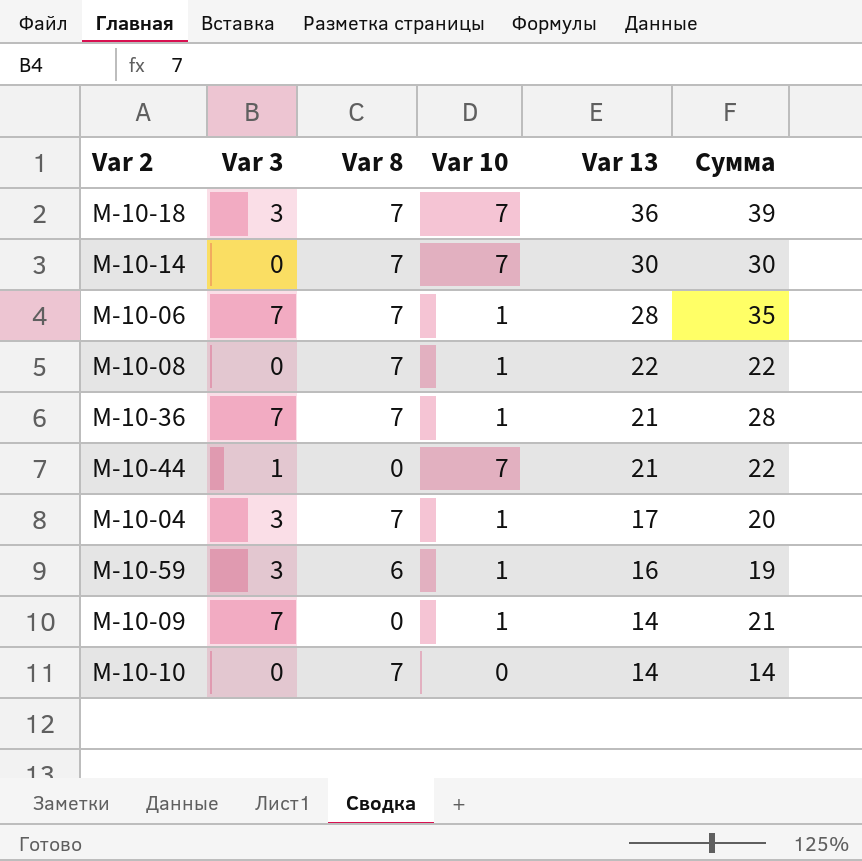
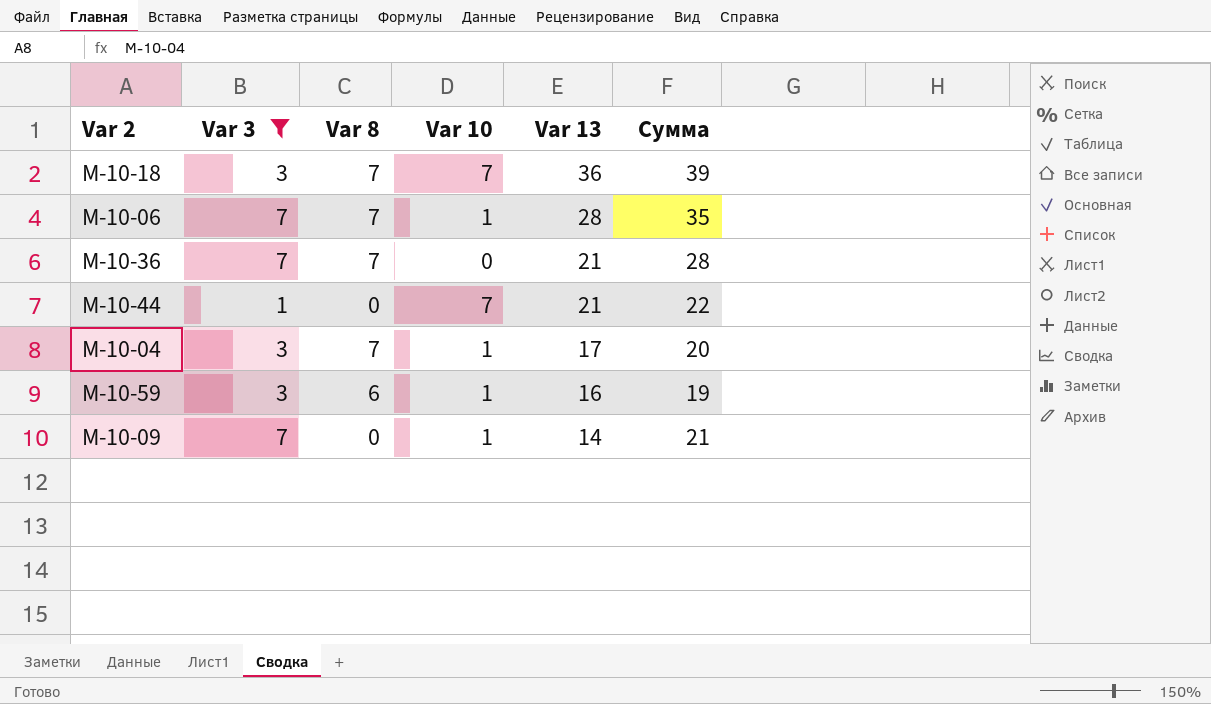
filter: none -> Var 3 != 0
М-10-36 | Var 10: 1 -> 0

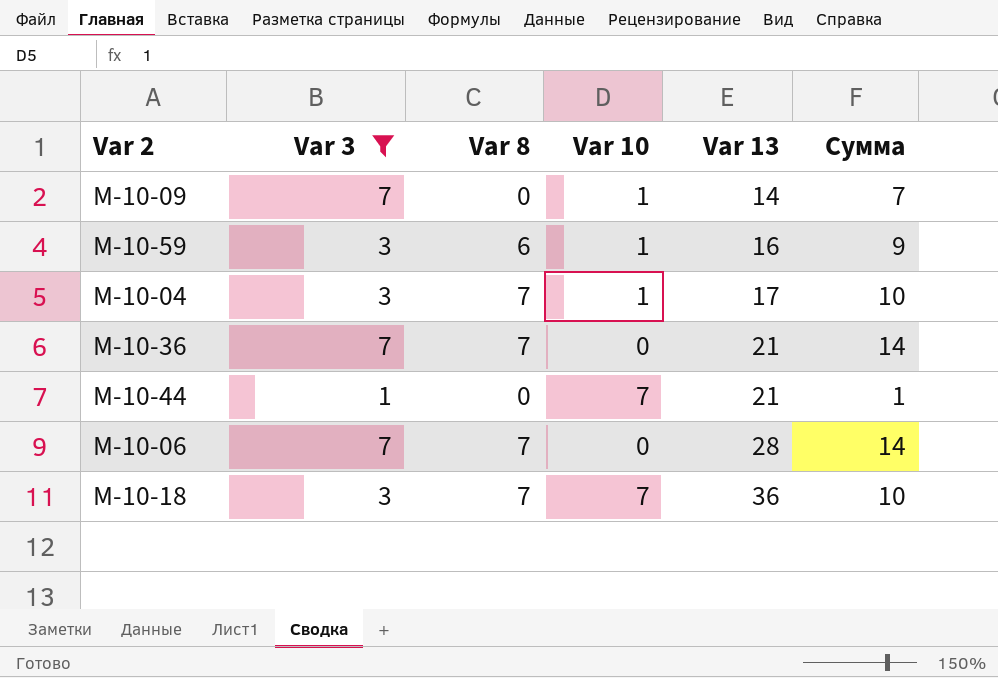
row order: Var 13 descending -> Var 13 ascending
column Сумма | formula: [Var 3] + [Var 13] -> [Var 3] + [Var 8]
М-10-06 | Var 10: 1 -> 0

